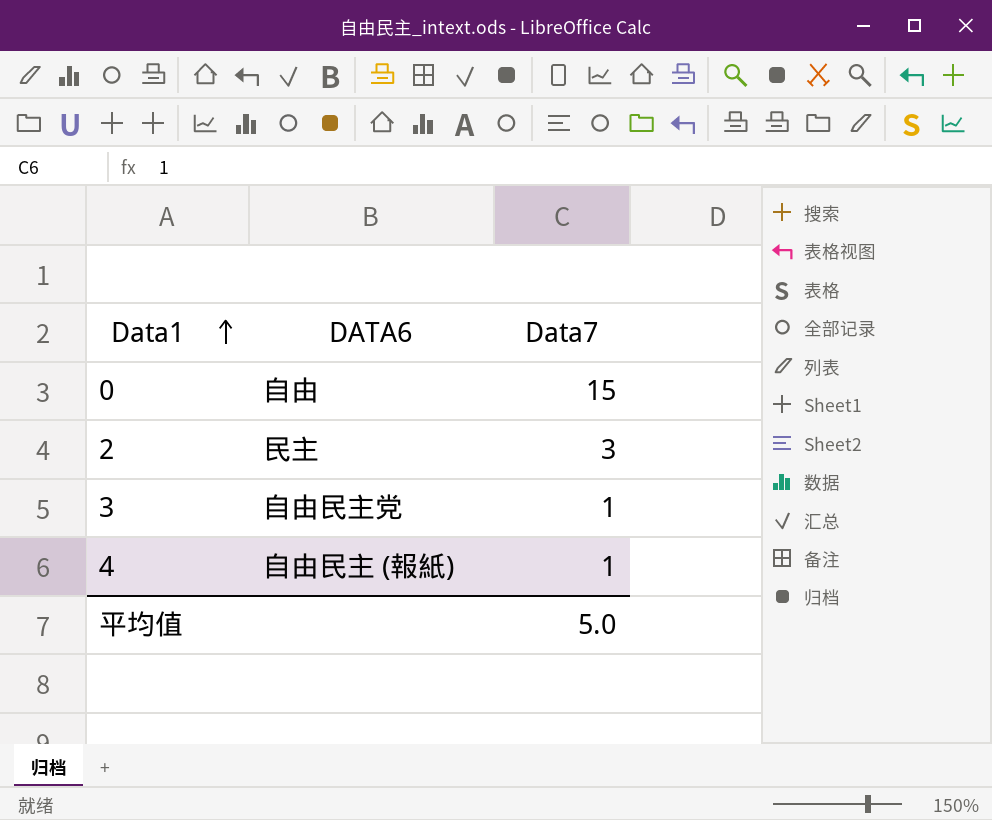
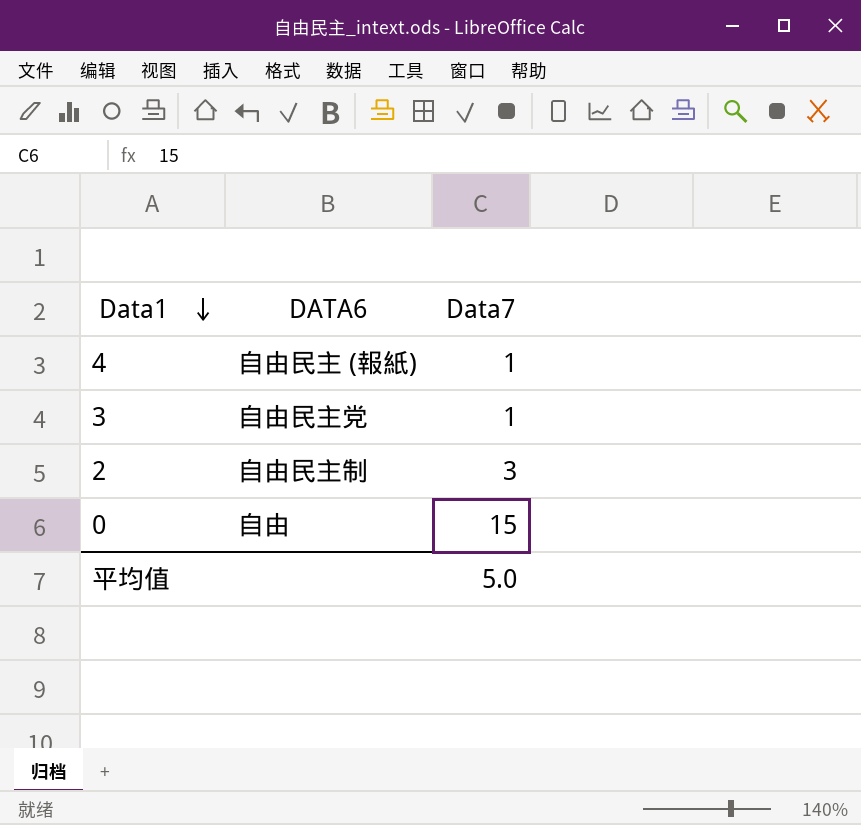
row order: Data1 ascending -> Data1 descending
2 | DATA6: 民主 -> 自由民主制

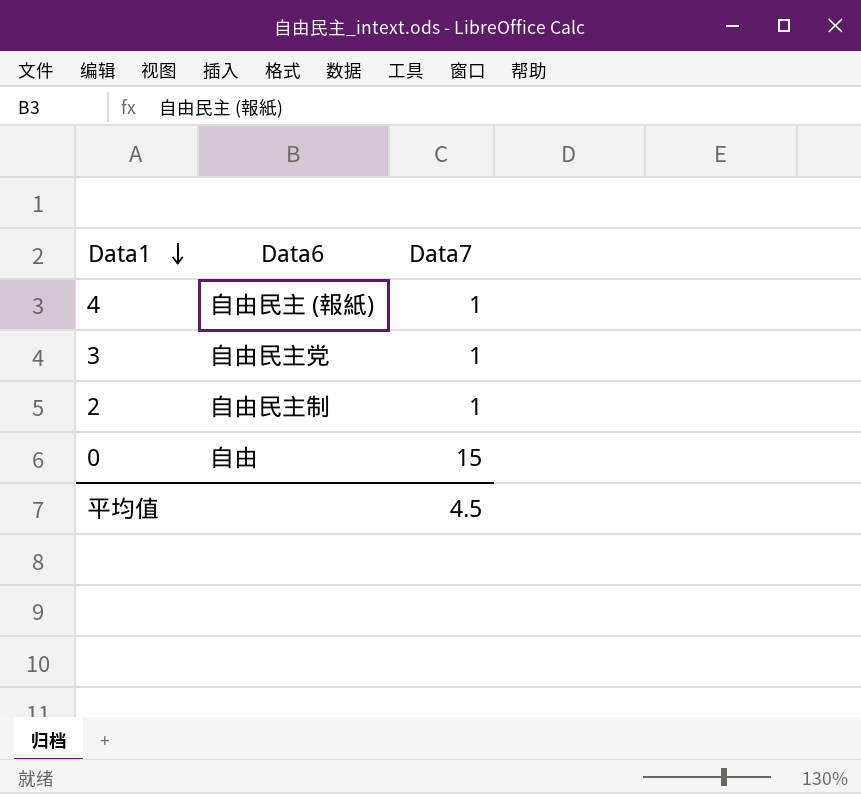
column name: DATA6 -> Data6
2 | Data7: 3 -> 1
平均值 | Data7: 5.0 -> 4.5

